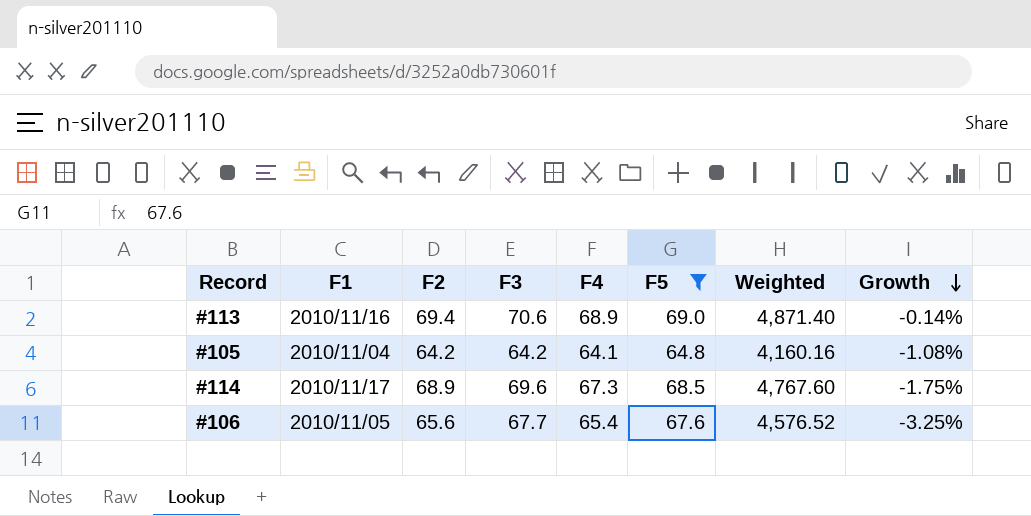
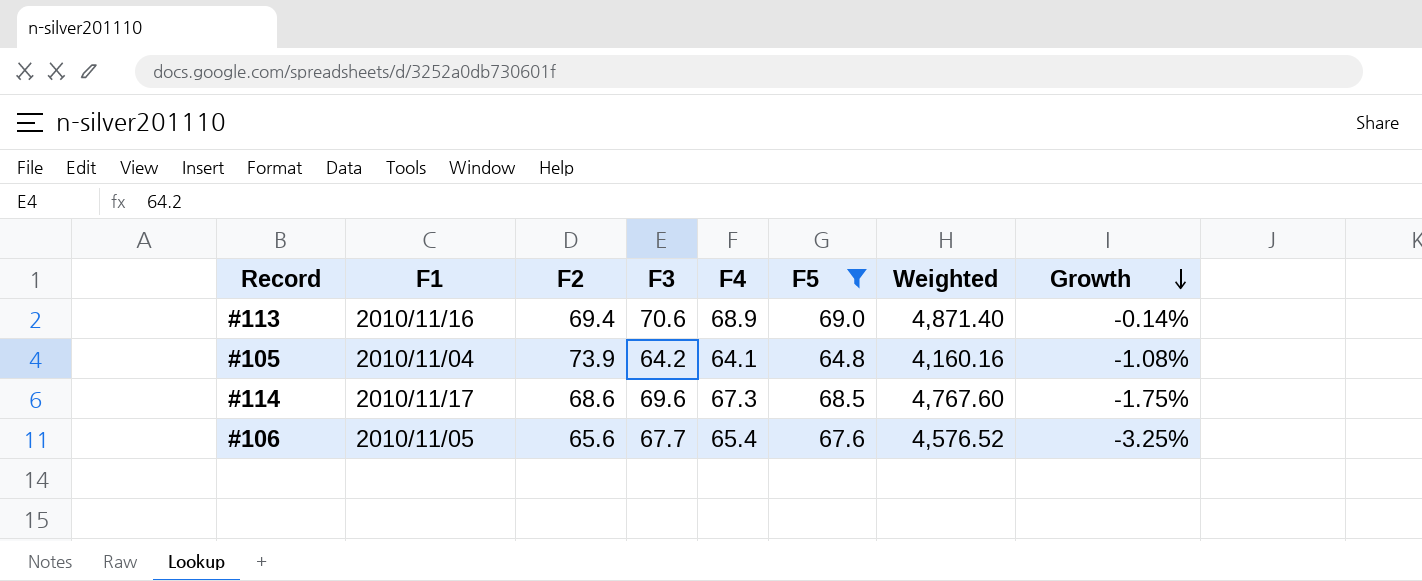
#105 | F2: 64.2 -> 73.9
#114 | F2: 68.9 -> 68.6

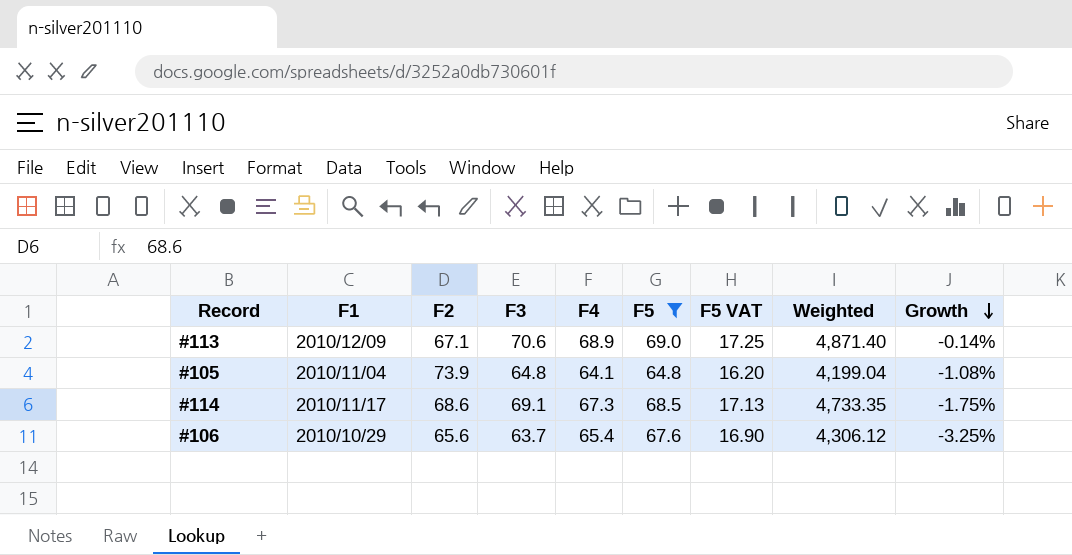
column F5 VAT | formula: none -> [F5] * 0.25
#113 | F1: 2010/11/16 -> 2010/12/09
#113 | F2: 69.4 -> 67.1
#105 | F3: 64.2 -> 64.8
#105 | Weighted: 4,160.16 -> 4,199.04
#114 | F3: 69.6 -> 69.1
#114 | Weighted: 4,767.60 -> 4,733.35
#106 | F1: 2010/11/05 -> 2010/10/29
#106 | F3: 67.7 -> 63.7
#106 | Weighted: 4,576.52 -> 4,306.12

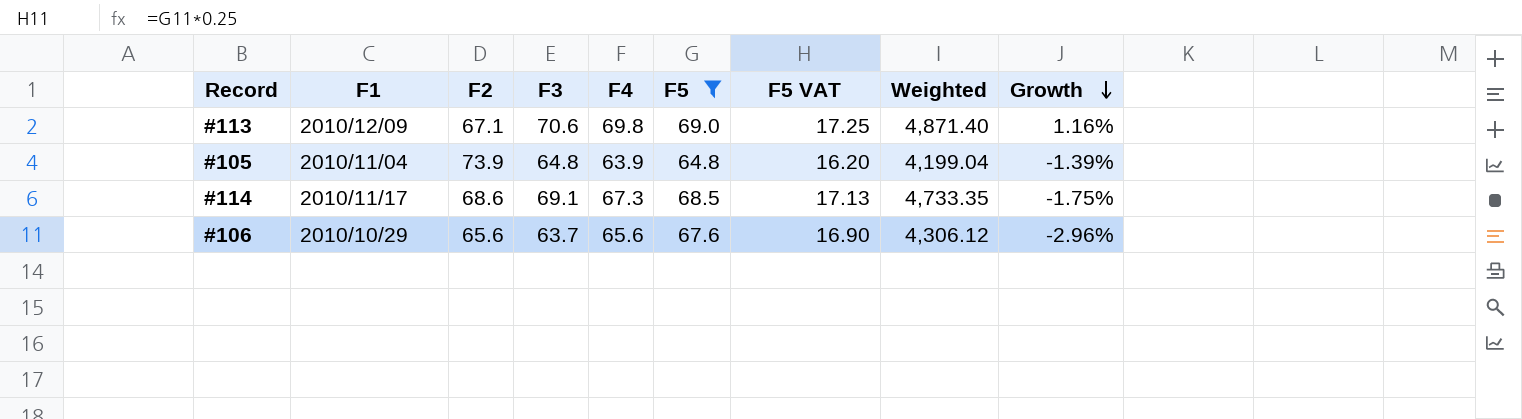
#113 | F4: 68.9 -> 69.8
#113 | Growth: -0.14% -> 1.16%
#105 | F4: 64.1 -> 63.9
#105 | Growth: -1.08% -> -1.39%
#106 | F4: 65.4 -> 65.6
#106 | Growth: -3.25% -> -2.96%

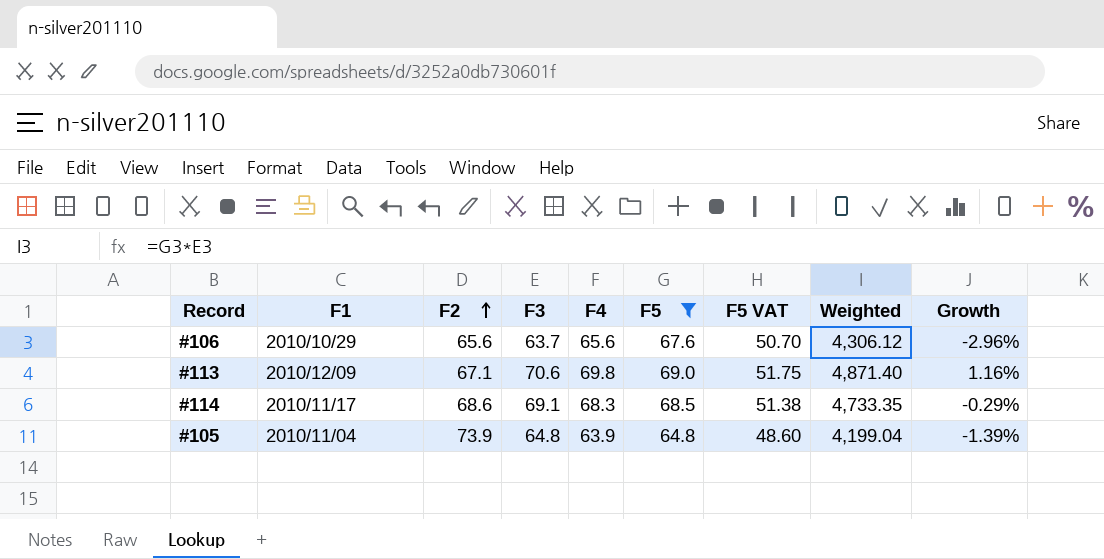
row order: Growth descending -> F2 ascending
column F5 VAT | formula: [F5] * 0.25 -> [F5] * 0.75
#114 | F4: 67.3 -> 68.3
#114 | Growth: -1.75% -> -0.29%

